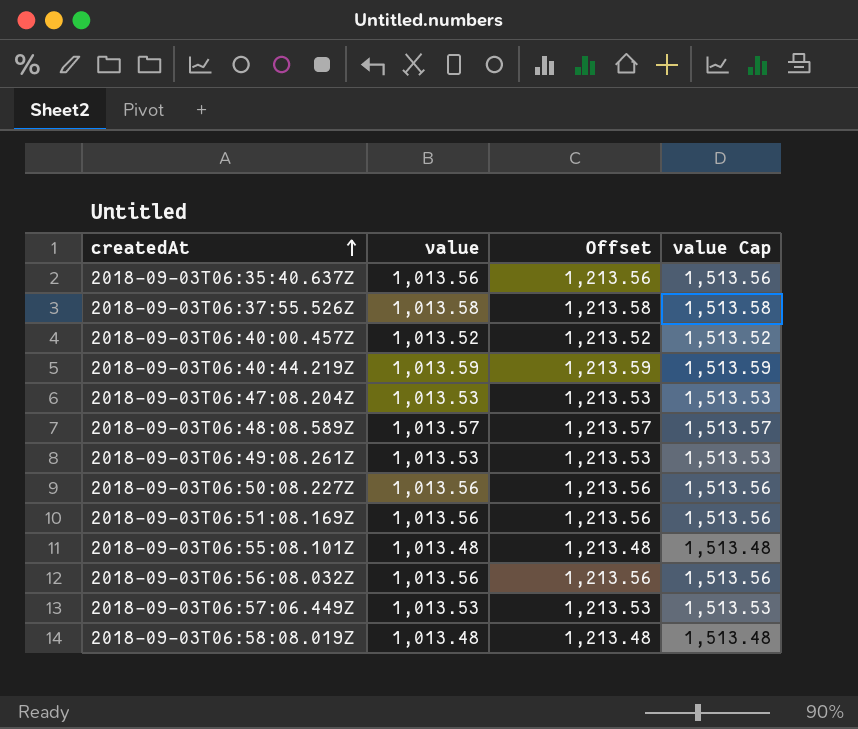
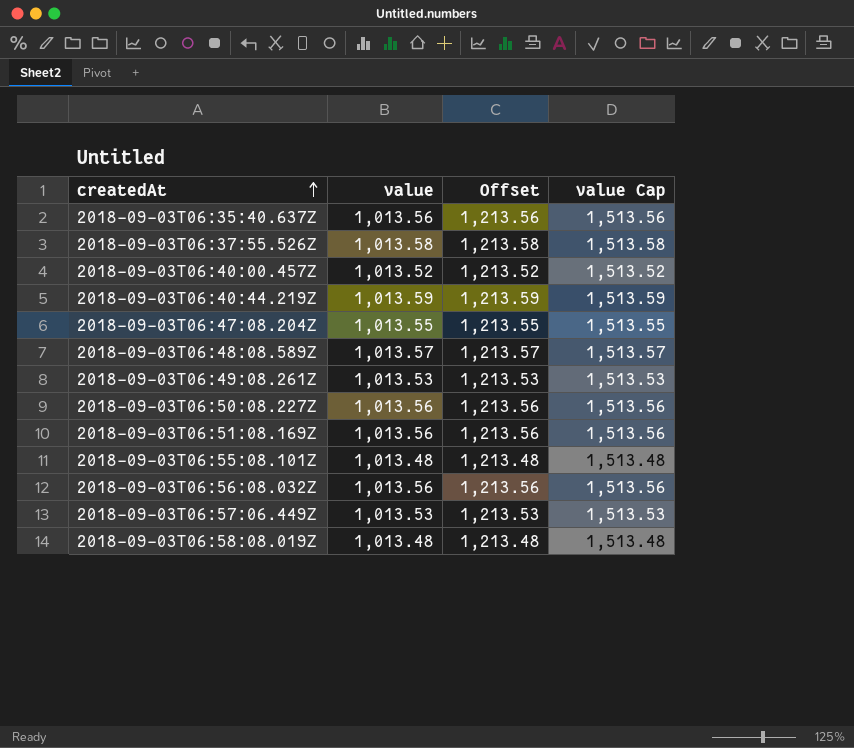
2018-09-03T06:47:08.204Z | value: 1,013.53 -> 1,013.55
2018-09-03T06:47:08.204Z | Offset: 1,213.53 -> 1,213.55
2018-09-03T06:47:08.204Z | value Cap: 1,513.53 -> 1,513.55

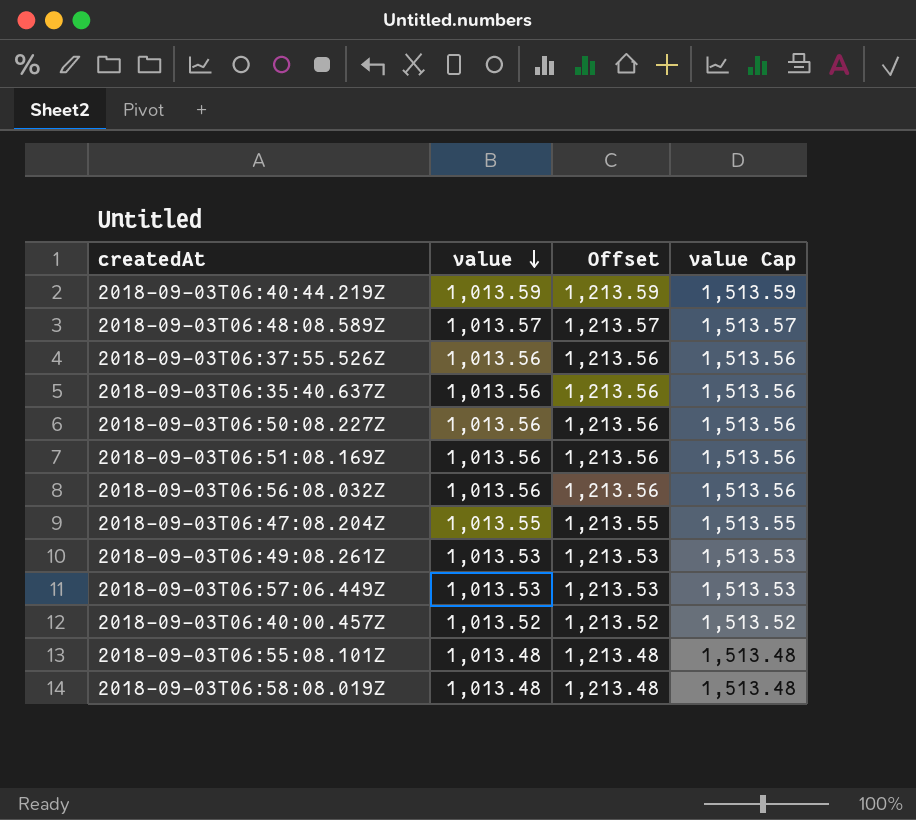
row order: createdAt ascending -> value descending
2018-09-03T06:37:55.526Z | value: 1,013.58 -> 1,013.56
2018-09-03T06:37:55.526Z | Offset: 1,213.58 -> 1,213.56
2018-09-03T06:37:55.526Z | value Cap: 1,513.58 -> 1,513.56

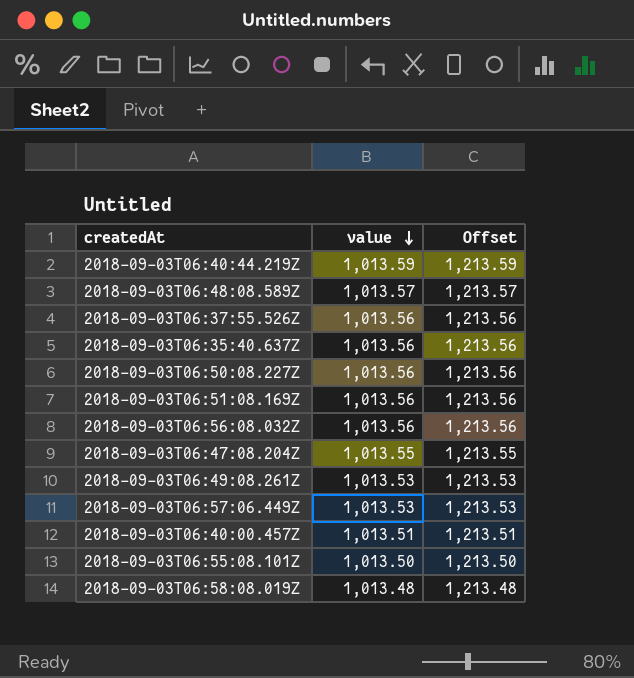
column value Cap | formula: [value] + 500 -> none
2018-09-03T06:40:00.457Z | value: 1,013.52 -> 1,013.51
2018-09-03T06:40:00.457Z | Offset: 1,213.52 -> 1,213.51
2018-09-03T06:55:08.101Z | value: 1,013.48 -> 1,013.50
2018-09-03T06:55:08.101Z | Offset: 1,213.48 -> 1,213.50

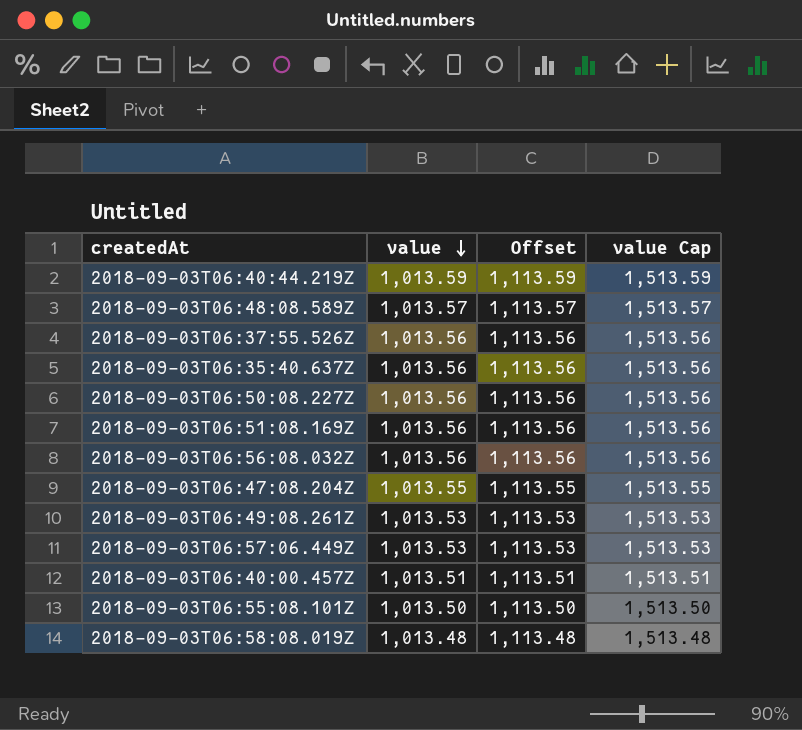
column Offset | formula: [value] + 200 -> [value] + 100
column value Cap | formula: none -> [value] + 500

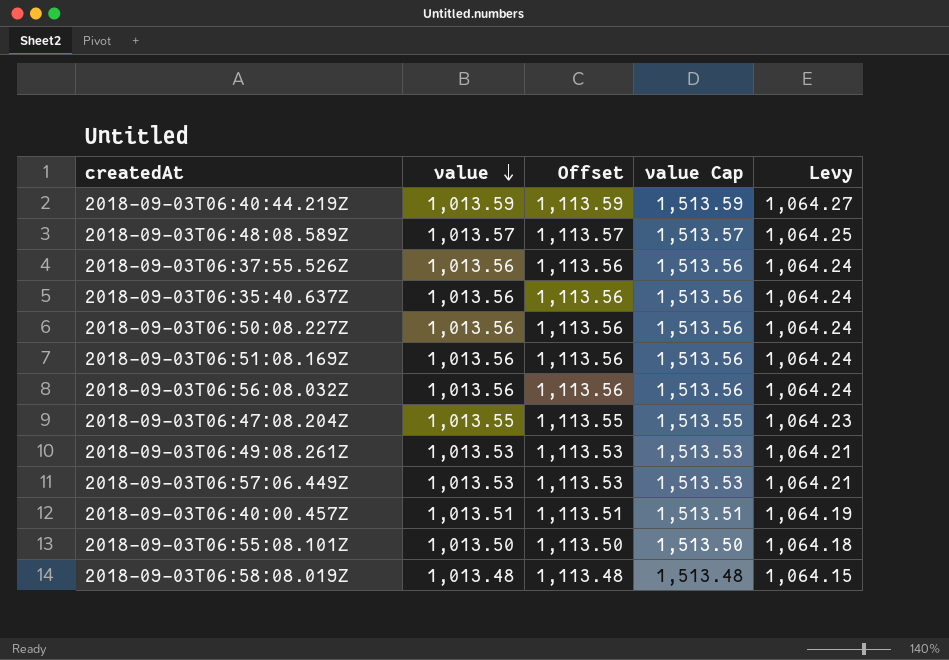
column Levy | formula: none -> [value] * 1.05

